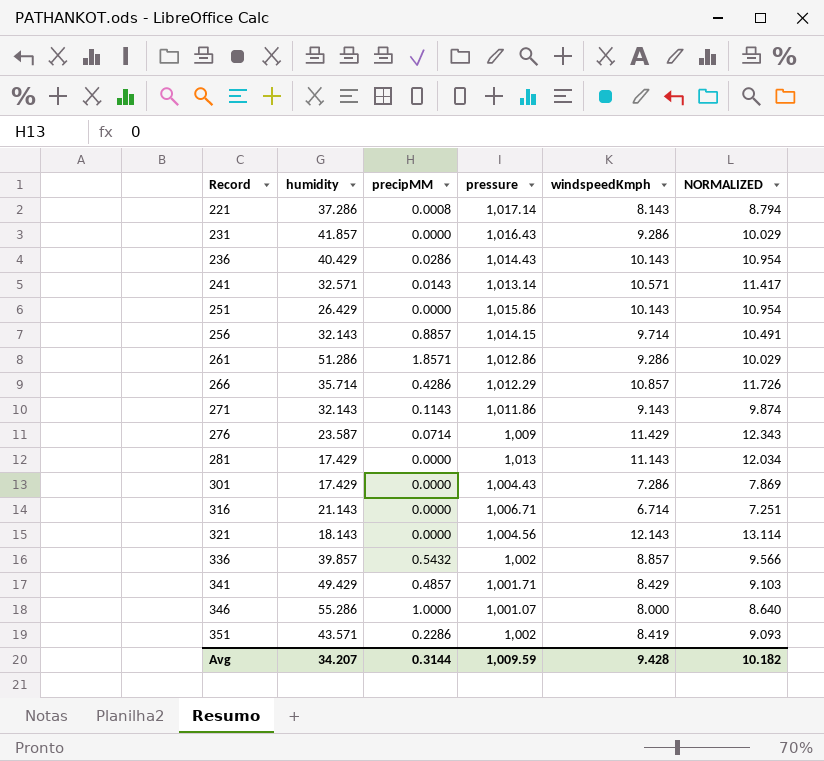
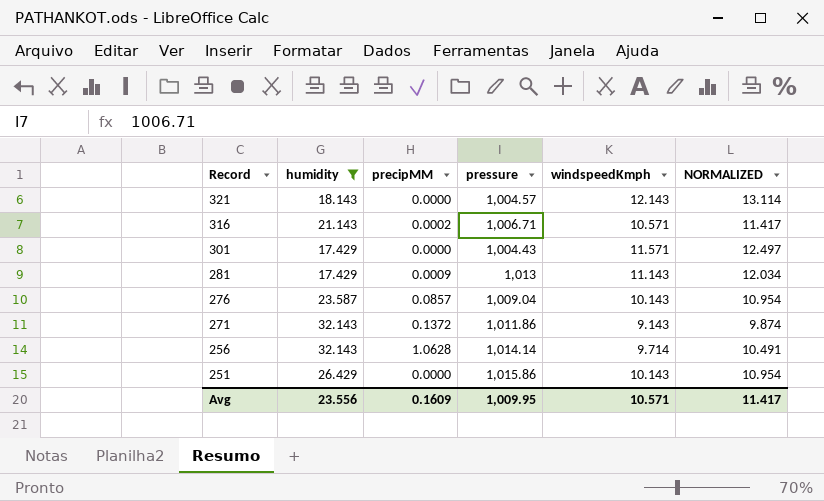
filter: none -> humidity <= 32.143
row order: Record ascending -> Record descending
321 | pressure: 1,004.56 -> 1,004.57
316 | precipMM: 0.0000 -> 0.0002
316 | windspeedKmph: 6.714 -> 10.571
316 | NORMALIZED: 7.251 -> 11.417
301 | windspeedKmph: 7.286 -> 11.571
301 | NORMALIZED: 7.869 -> 12.497
281 | precipMM: 0.0000 -> 0.0009
276 | precipMM: 0.0714 -> 0.0857
276 | pressure: 1,009 -> 1,009.04
276 | windspeedKmph: 11.429 -> 10.143
276 | NORMALIZED: 12.343 -> 10.954
271 | precipMM: 0.1143 -> 0.1372
256 | precipMM: 0.8857 -> 1.0628
256 | pressure: 1,014.15 -> 1,014.14
Avg | humidity: 34.207 -> 23.556
Avg | precipMM: 0.3144 -> 0.1609
Avg | pressure: 1,009.59 -> 1,009.95
Avg | windspeedKmph: 9.428 -> 10.571
Avg | NORMALIZED: 10.182 -> 11.417

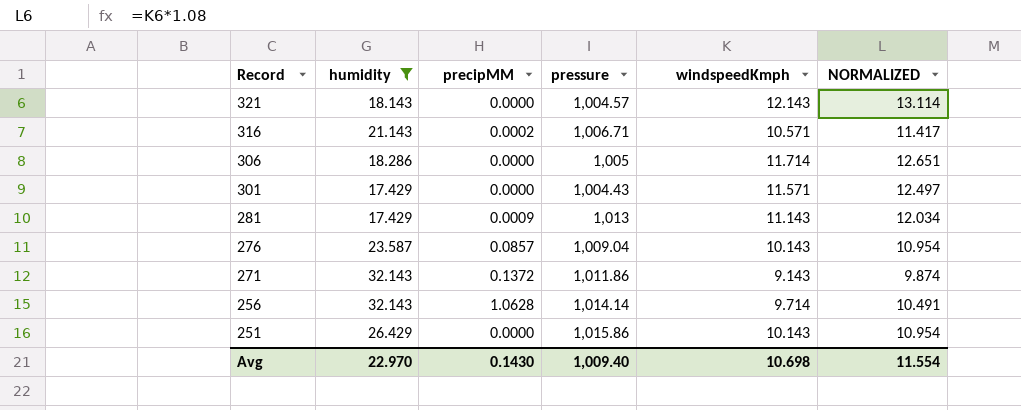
row 306: none -> 18.286 | 0.0000 | 1,005 | 11.714 | 12.651
Avg | humidity: 23.556 -> 22.970
Avg | precipMM: 0.1609 -> 0.1430
Avg | pressure: 1,009.95 -> 1,009.40
Avg | windspeedKmph: 10.571 -> 10.698
Avg | NORMALIZED: 11.417 -> 11.554

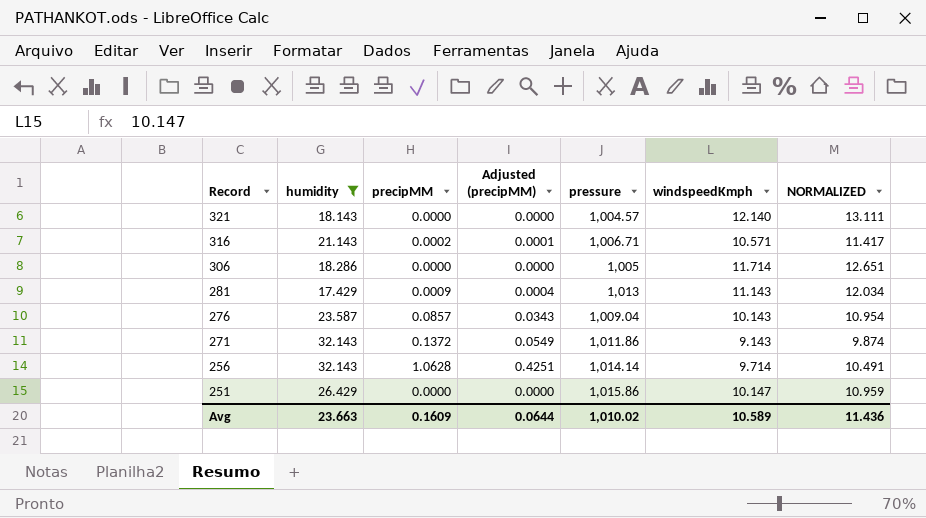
column Adjusted (precipMM) | formula: none -> [precipMM] * 0.4
row 301: 17.429 | 0.0000 | 1,004.43 | 11.571 | 12.497 -> none
321 | windspeedKmph: 12.143 -> 12.140
321 | NORMALIZED: 13.114 -> 13.111
251 | windspeedKmph: 10.143 -> 10.147
251 | NORMALIZED: 10.954 -> 10.959
Avg | humidity: 22.970 -> 23.663
Avg | precipMM: 0.1430 -> 0.1609
Avg | pressure: 1,009.40 -> 1,010.02
Avg | windspeedKmph: 10.698 -> 10.589
Avg | NORMALIZED: 11.554 -> 11.436

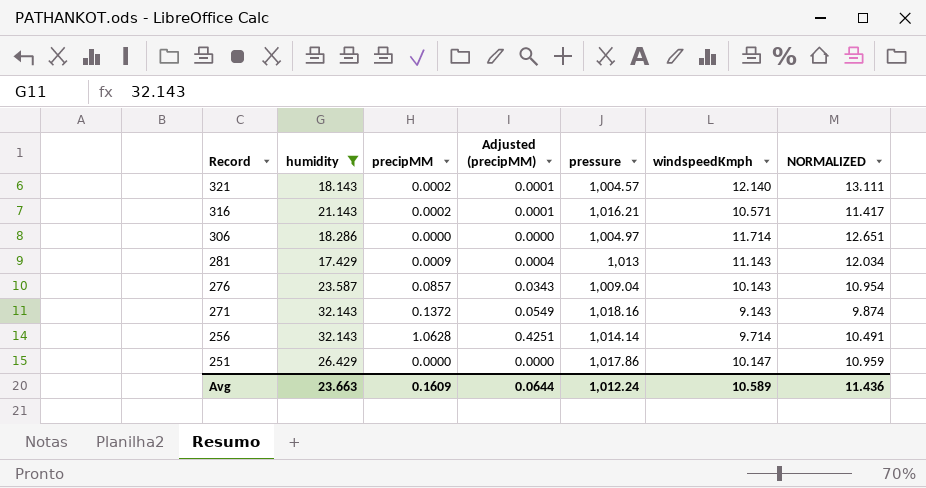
321 | precipMM: 0.0000 -> 0.0002
321 | Adjusted (precipMM): 0.0000 -> 0.0001
316 | pressure: 1,006.71 -> 1,016.21
306 | pressure: 1,005 -> 1,004.97
271 | pressure: 1,011.86 -> 1,018.16
251 | pressure: 1,015.86 -> 1,017.86
Avg | pressure: 1,010.02 -> 1,012.24

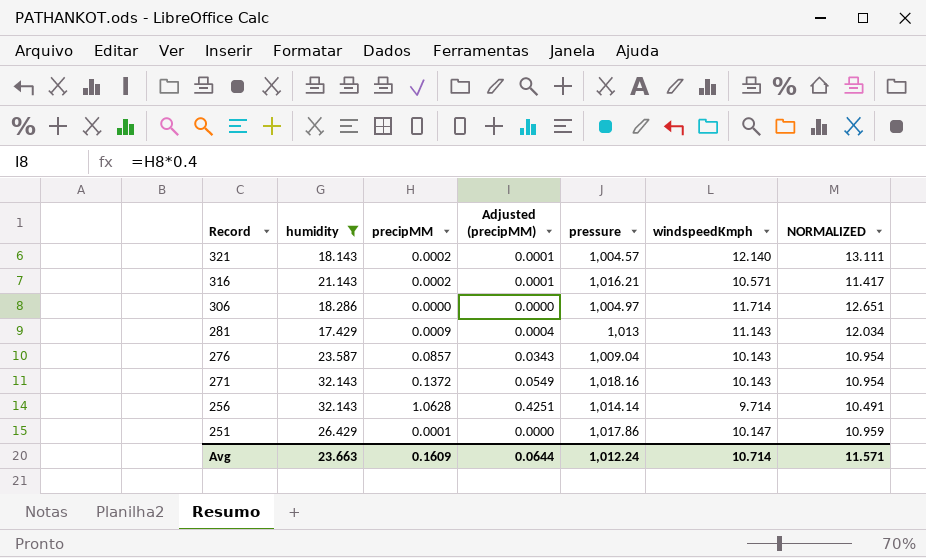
271 | windspeedKmph: 9.143 -> 10.143
271 | NORMALIZED: 9.874 -> 10.954
251 | precipMM: 0.0000 -> 0.0001
Avg | windspeedKmph: 10.589 -> 10.714
Avg | NORMALIZED: 11.436 -> 11.571

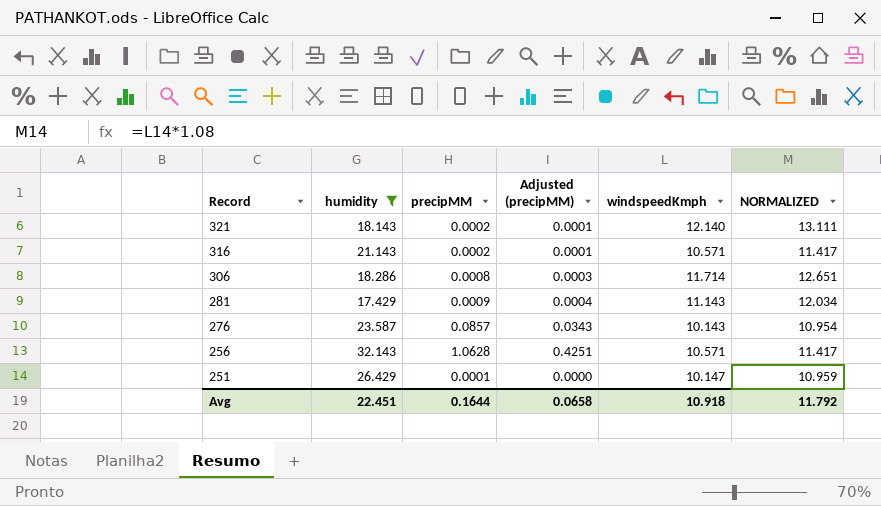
column pressure | position: 5 -> none
row 271: 32.143 | 0.1372 | 0.0549 | 1,018.16 | 10.143 | 10.954 -> none
306 | precipMM: 0.0000 -> 0.0008
306 | Adjusted (precipMM): 0.0000 -> 0.0003
256 | windspeedKmph: 9.714 -> 10.571
256 | NORMALIZED: 10.491 -> 11.417
Avg | humidity: 23.663 -> 22.451
Avg | precipMM: 0.1609 -> 0.1644
Avg | Adjusted (precipMM): 0.0644 -> 0.0658
Avg | windspeedKmph: 10.714 -> 10.918
Avg | NORMALIZED: 11.571 -> 11.792

